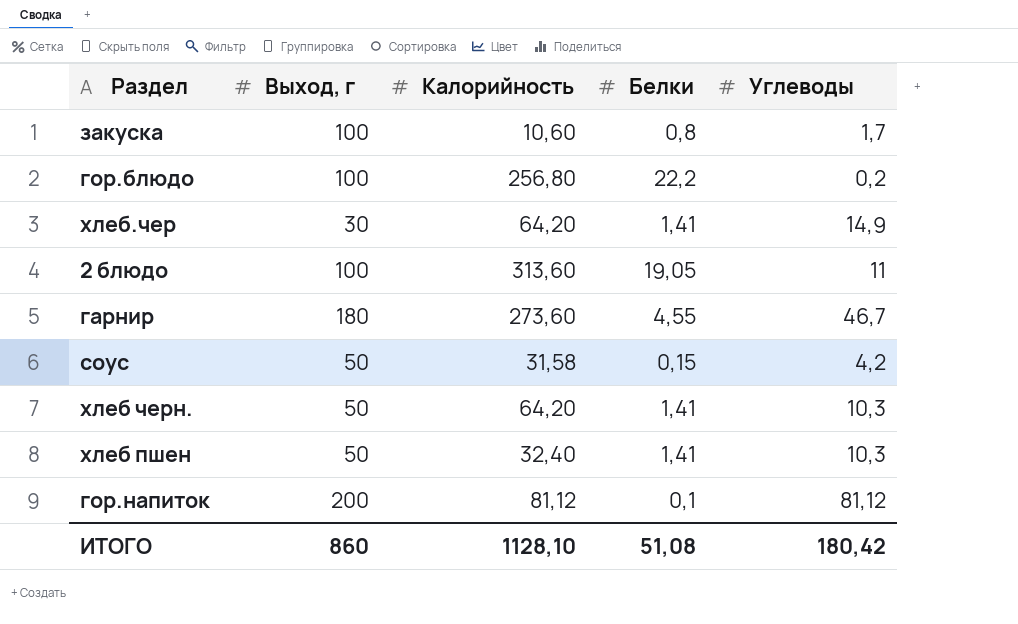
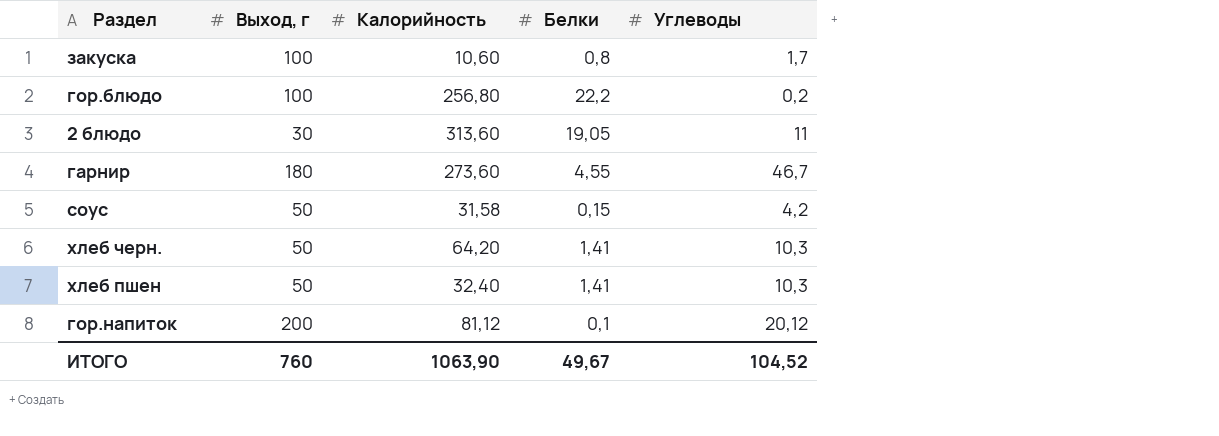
row хлеб.чер: 30 | 64,20 | 1,41 | 14,9 -> none
2 блюдо | Выход, г: 100 -> 30
гор.напиток | Углеводы: 81,12 -> 20,12
ИТОГО | Выход, г: 860 -> 760
ИТОГО | Калорийность: 1128,10 -> 1063,90
ИТОГО | Белки: 51,08 -> 49,67
ИТОГО | Углеводы: 180,42 -> 104,52

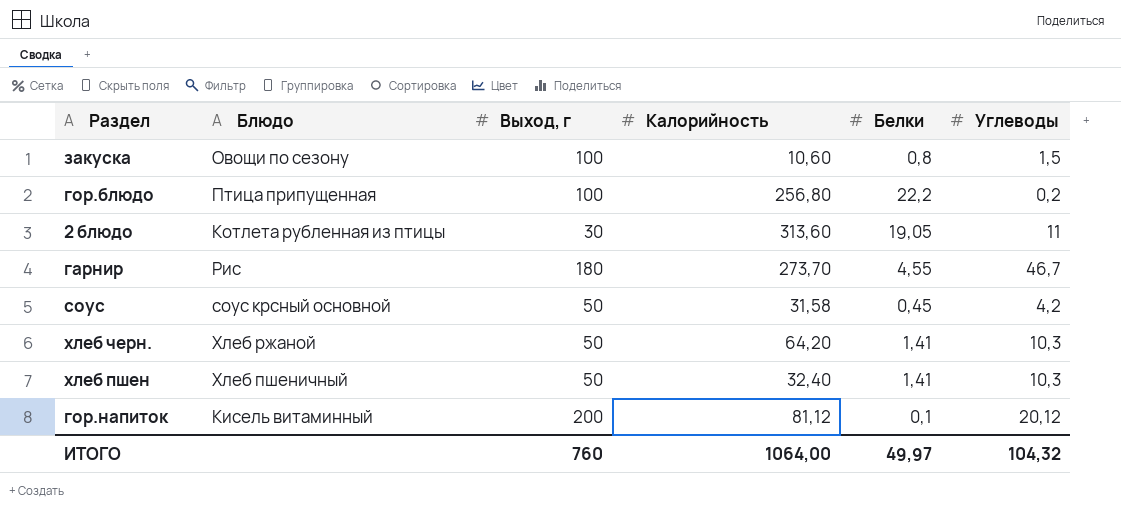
column Блюдо | position: none -> 2
закуска | Углеводы: 1,7 -> 1,5
гарнир | Калорийность: 273,60 -> 273,70
соус | Белки: 0,15 -> 0,45
ИТОГО | Калорийность: 1063,90 -> 1064,00
ИТОГО | Белки: 49,67 -> 49,97
ИТОГО | Углеводы: 104,52 -> 104,32

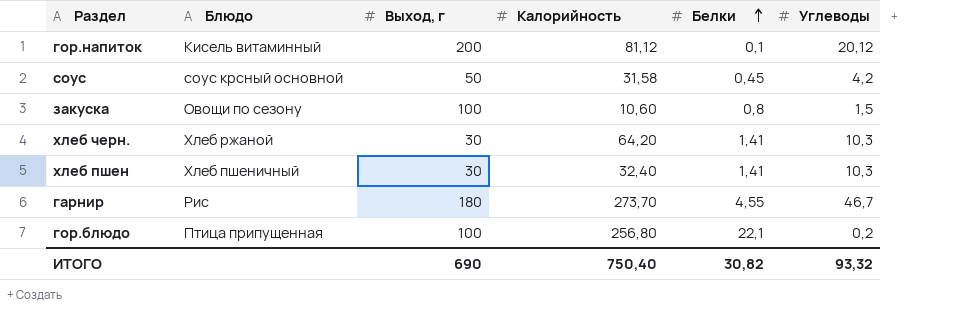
row order: none -> Белки ascending
row 2 блюдо: Котлета рубленная из птицы | 30 | 313,60 | 19,05 | 11 -> none
хлеб черн. | Выход, г: 50 -> 30
хлеб пшен | Выход, г: 50 -> 30
гор.блюдо | Белки: 22,2 -> 22,1
ИТОГО | Выход, г: 760 -> 690
ИТОГО | Калорийность: 1064,00 -> 750,40
ИТОГО | Белки: 49,97 -> 30,82
ИТОГО | Углеводы: 104,32 -> 93,32

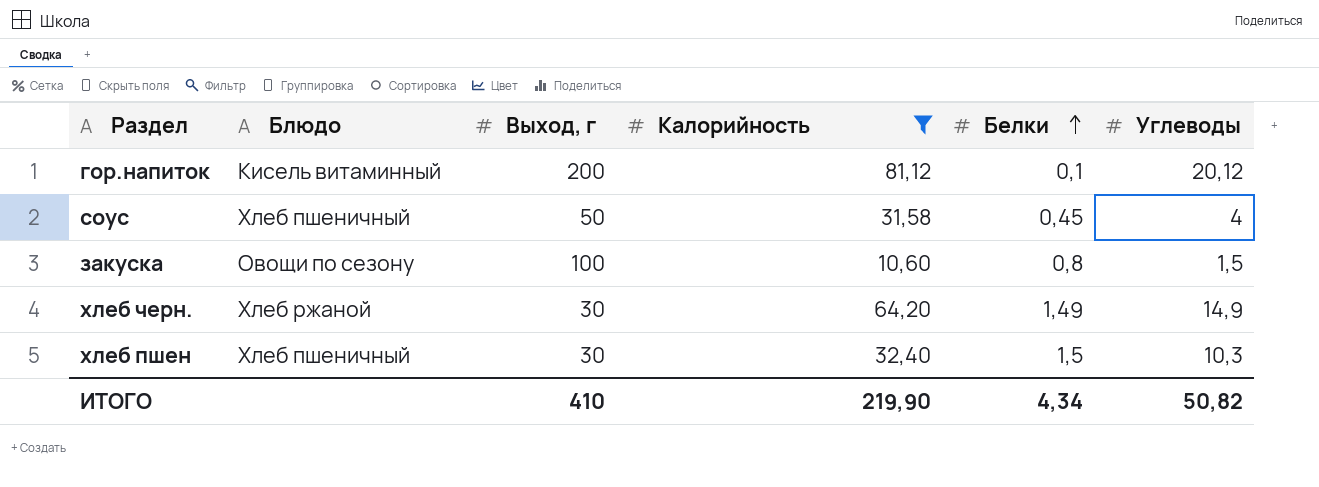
filter: none -> Калорийность <= 81,12
соус | Блюдо: соус крсный основной -> Хлеб пшеничный
соус | Углеводы: 4,2 -> 4
хлеб черн. | Белки: 1,41 -> 1,49
хлеб черн. | Углеводы: 10,3 -> 14,9
хлеб пшен | Белки: 1,41 -> 1,5
ИТОГО | Выход, г: 690 -> 410
ИТОГО | Калорийность: 750,40 -> 219,90
ИТОГО | Белки: 30,82 -> 4,34
ИТОГО | Углеводы: 93,32 -> 50,82

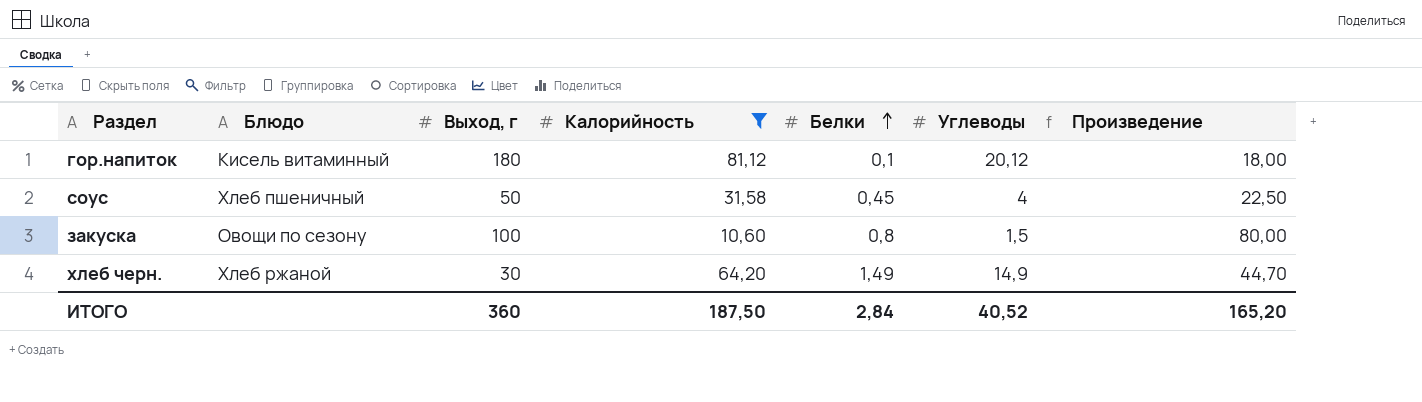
column Произведение | formula: none -> [Выход, г] * [Белки]
row хлеб пшен: Хлеб пшеничный | 30 | 32,40 | 1,5 | 10,3 -> none
гор.напиток | Выход, г: 200 -> 180
ИТОГО | Выход, г: 410 -> 360
ИТОГО | Калорийность: 219,90 -> 187,50
ИТОГО | Белки: 4,34 -> 2,84
ИТОГО | Углеводы: 50,82 -> 40,52

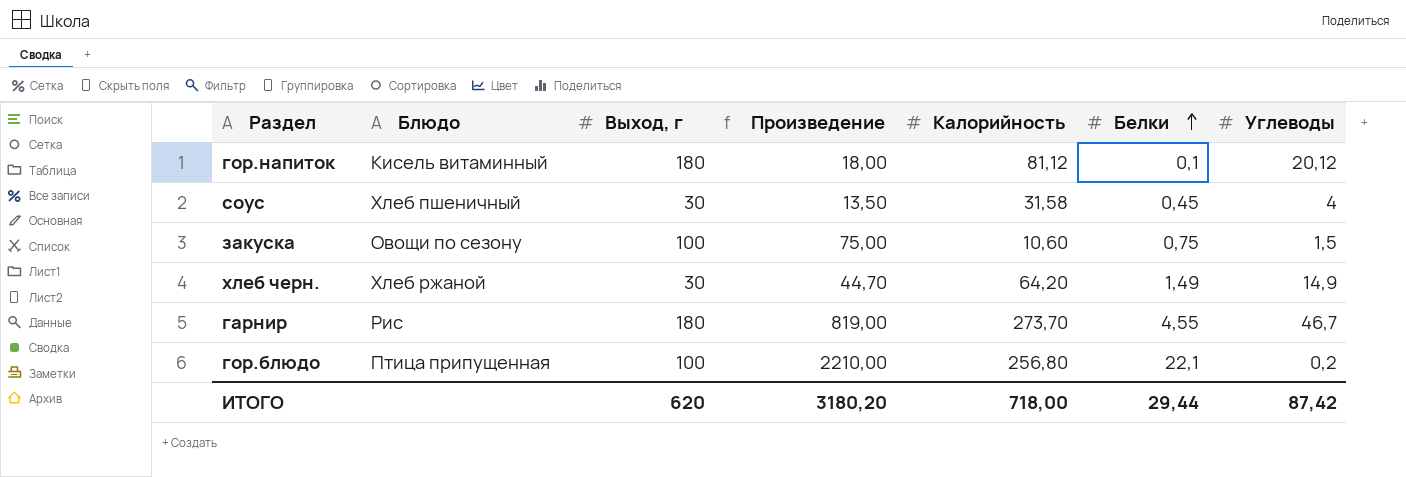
filter: Калорийность <= 81,12 -> none
column Произведение | position: 7 -> 4
соус | Выход, г: 50 -> 30
соус | Произведение: 22,50 -> 13,50
закуска | Произведение: 80,00 -> 75,00
закуска | Белки: 0,8 -> 0,75
ИТОГО | Выход, г: 360 -> 620
ИТОГО | Произведение: 165,20 -> 3180,20
ИТОГО | Калорийность: 187,50 -> 718,00
ИТОГО | Белки: 2,84 -> 29,44
ИТОГО | Углеводы: 40,52 -> 87,42

